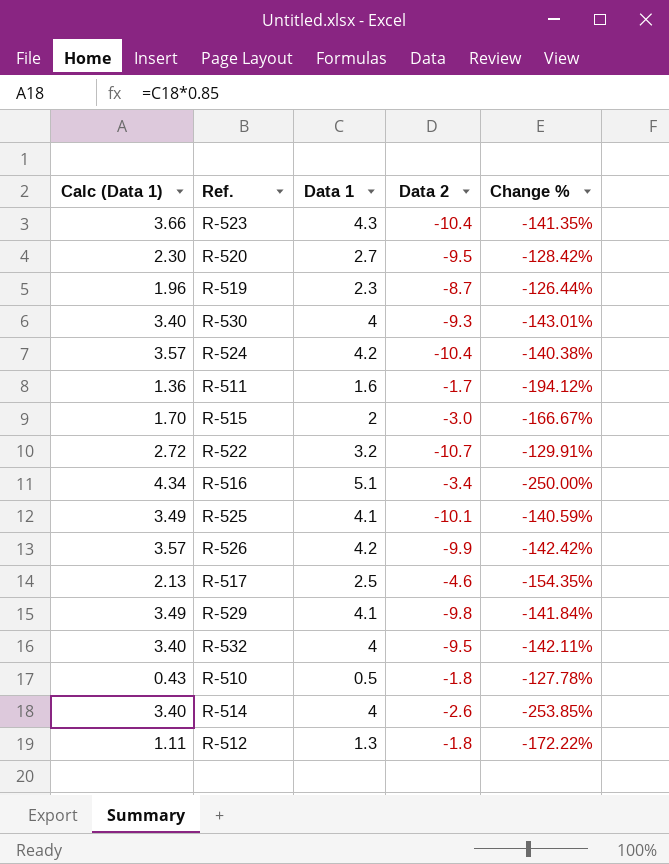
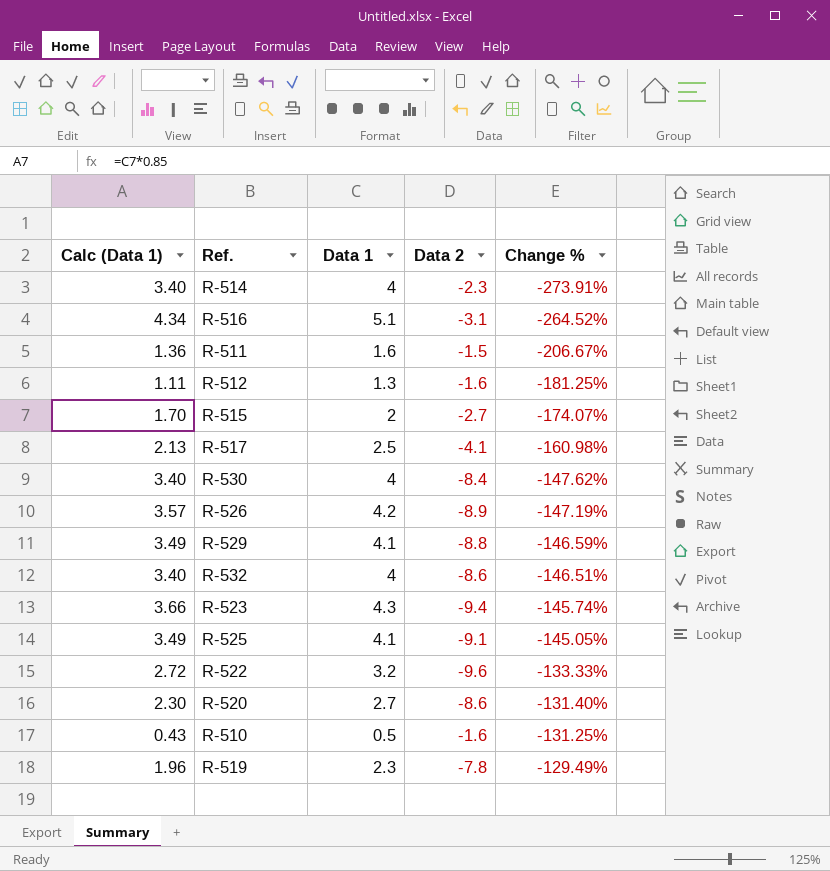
row order: none -> Change % ascending
row R-524: 3.57 | 4.2 | -10.4 | -140.38% -> none
R-514 | Data 2: -2.6 -> -2.3
R-514 | Change %: -253.85% -> -273.91%
R-516 | Data 2: -3.4 -> -3.1
R-516 | Change %: -250.00% -> -264.52%
R-511 | Data 2: -1.7 -> -1.5
R-511 | Change %: -194.12% -> -206.67%
R-512 | Data 2: -1.8 -> -1.6
R-512 | Change %: -172.22% -> -181.25%
R-515 | Data 2: -3.0 -> -2.7
R-515 | Change %: -166.67% -> -174.07%
R-517 | Data 2: -4.6 -> -4.1
R-517 | Change %: -154.35% -> -160.98%
R-530 | Data 2: -9.3 -> -8.4
R-530 | Change %: -143.01% -> -147.62%
R-526 | Data 2: -9.9 -> -8.9
R-526 | Change %: -142.42% -> -147.19%
R-529 | Data 2: -9.8 -> -8.8
R-529 | Change %: -141.84% -> -146.59%
R-532 | Data 2: -9.5 -> -8.6
R-532 | Change %: -142.11% -> -146.51%
R-523 | Data 2: -10.4 -> -9.4
R-523 | Change %: -141.35% -> -145.74%
R-525 | Data 2: -10.1 -> -9.1
R-525 | Change %: -140.59% -> -145.05%
R-522 | Data 2: -10.7 -> -9.6
R-522 | Change %: -129.91% -> -133.33%
R-520 | Data 2: -9.5 -> -8.6
R-520 | Change %: -128.42% -> -131.40%
R-510 | Data 2: -1.8 -> -1.6
R-510 | Change %: -127.78% -> -131.25%
R-519 | Data 2: -8.7 -> -7.8
R-519 | Change %: -126.44% -> -129.49%

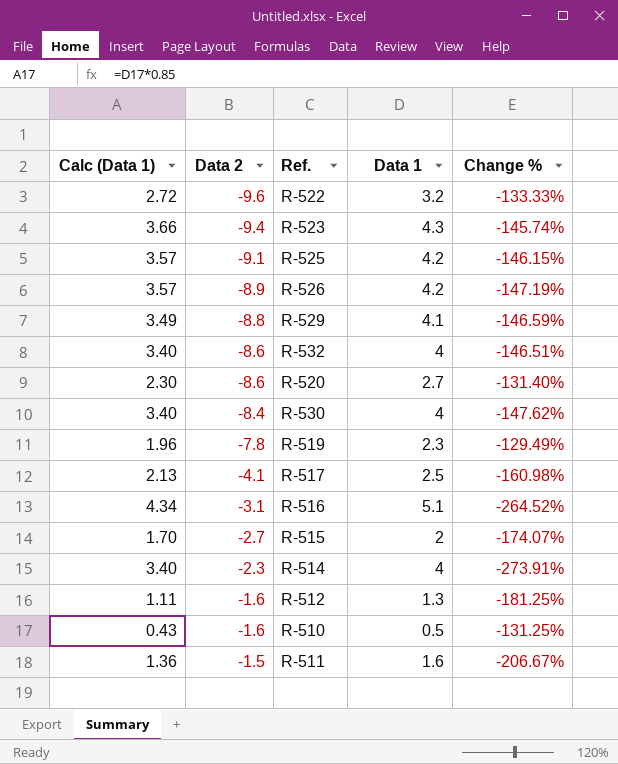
row order: Change % ascending -> Data 2 ascending
column Data 2 | position: 4 -> 2
R-525 | Calc (Data 1): 3.49 -> 3.57
R-525 | Data 1: 4.1 -> 4.2
R-525 | Change %: -145.05% -> -146.15%

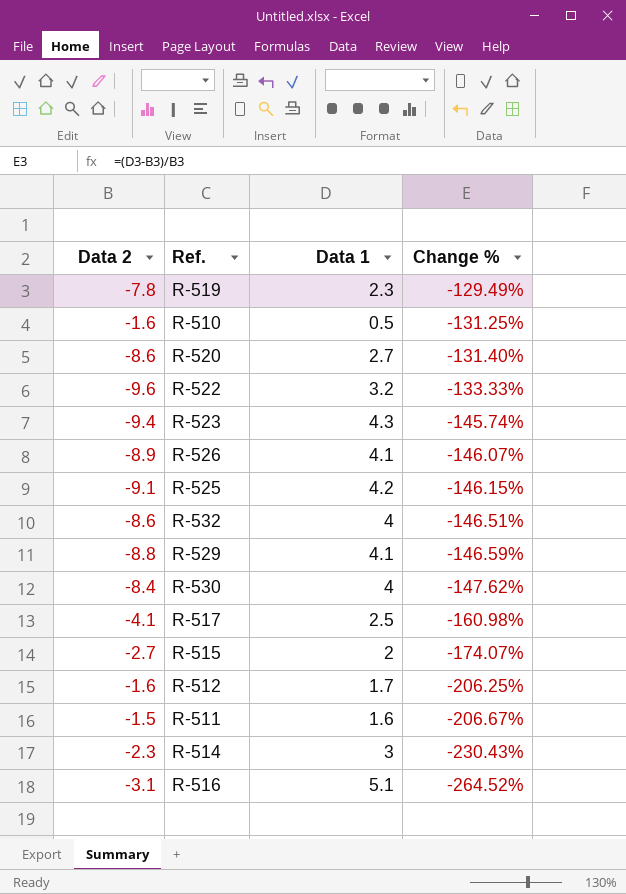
row order: Data 2 ascending -> Change % descending
column Calc (Data 1) | formula: [Data 1] * 0.85 -> none
R-526 | Data 1: 4.2 -> 4.1
R-526 | Change %: -147.19% -> -146.07%
R-512 | Data 1: 1.3 -> 1.7
R-512 | Change %: -181.25% -> -206.25%
R-514 | Data 1: 4 -> 3
R-514 | Change %: -273.91% -> -230.43%

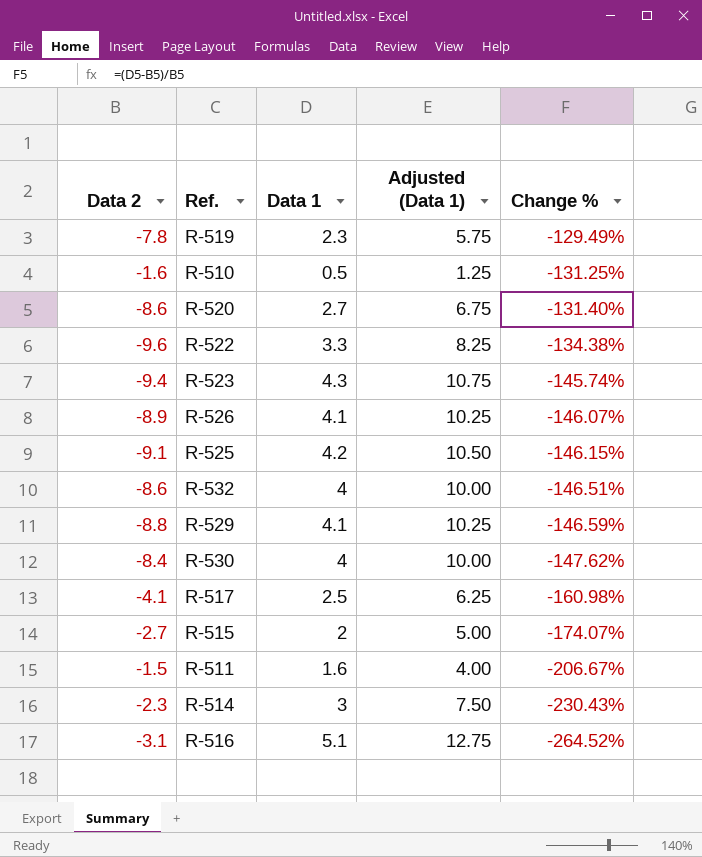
column Adjusted (Data 1) | formula: none -> [Data 1] * 2.5
row R-512: -1.6 | 1.7 | -206.25% -> none
R-522 | Data 1: 3.2 -> 3.3
R-522 | Change %: -133.33% -> -134.38%

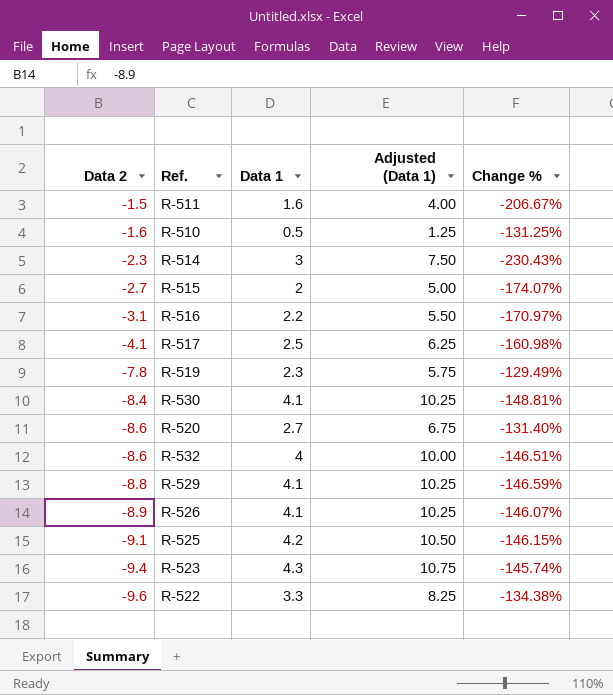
row order: Change % descending -> Data 2 descending
R-516 | Data 1: 5.1 -> 2.2
R-516 | Adjusted (Data 1): 12.75 -> 5.50
R-516 | Change %: -264.52% -> -170.97%
R-530 | Data 1: 4 -> 4.1
R-530 | Adjusted (Data 1): 10.00 -> 10.25
R-530 | Change %: -147.62% -> -148.81%

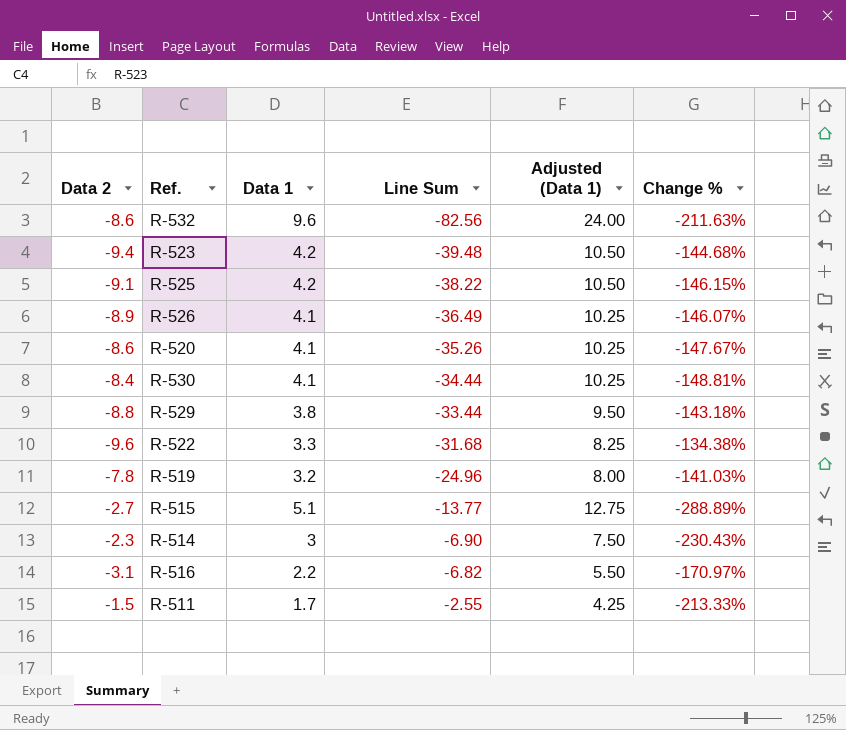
row order: Data 2 descending -> Line Sum ascending
column Line Sum | formula: none -> [Data 2] * [Data 1]
row R-510: -1.6 | 0.5 | 1.25 | -131.25% -> none
row R-517: -4.1 | 2.5 | 6.25 | -160.98% -> none
R-532 | Data 1: 4 -> 9.6
R-532 | Adjusted (Data 1): 10.00 -> 24.00
R-532 | Change %: -146.51% -> -211.63%
R-523 | Data 1: 4.3 -> 4.2
R-523 | Adjusted (Data 1): 10.75 -> 10.50
R-523 | Change %: -145.74% -> -144.68%
R-520 | Data 1: 2.7 -> 4.1
R-520 | Adjusted (Data 1): 6.75 -> 10.25
R-520 | Change %: -131.40% -> -147.67%
R-529 | Data 1: 4.1 -> 3.8
R-529 | Adjusted (Data 1): 10.25 -> 9.50
R-529 | Change %: -146.59% -> -143.18%
R-519 | Data 1: 2.3 -> 3.2
R-519 | Adjusted (Data 1): 5.75 -> 8.00
R-519 | Change %: -129.49% -> -141.03%
R-515 | Data 1: 2 -> 5.1
R-515 | Adjusted (Data 1): 5.00 -> 12.75
R-515 | Change %: -174.07% -> -288.89%
R-511 | Data 1: 1.6 -> 1.7
R-511 | Adjusted (Data 1): 4.00 -> 4.25
R-511 | Change %: -206.67% -> -213.33%

